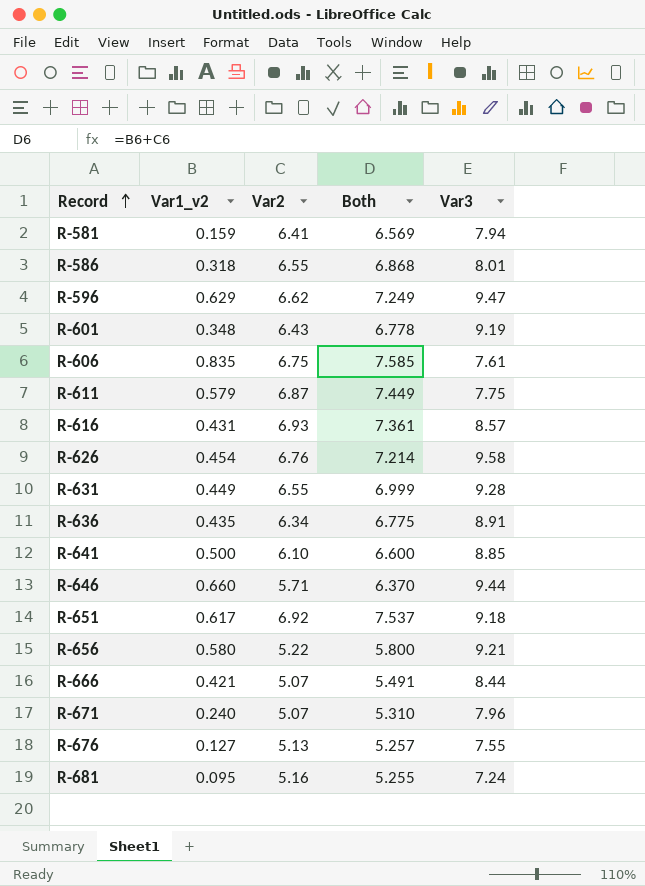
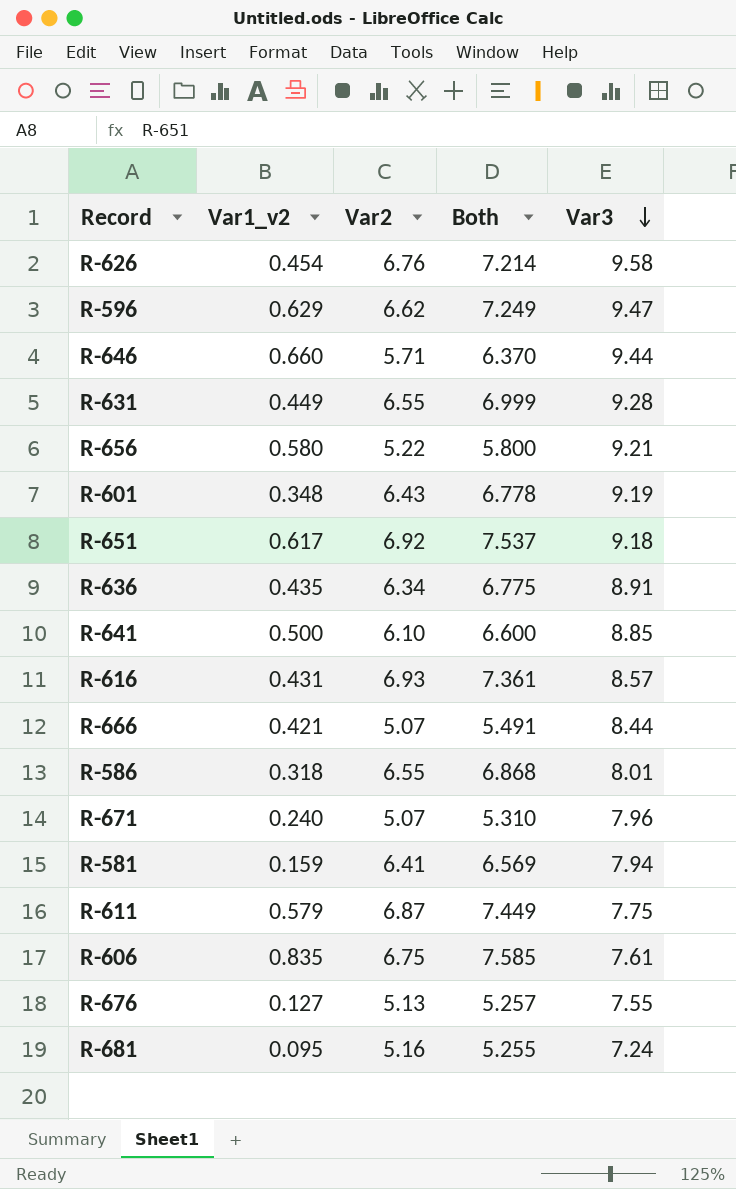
row order: Record ascending -> Var3 descending

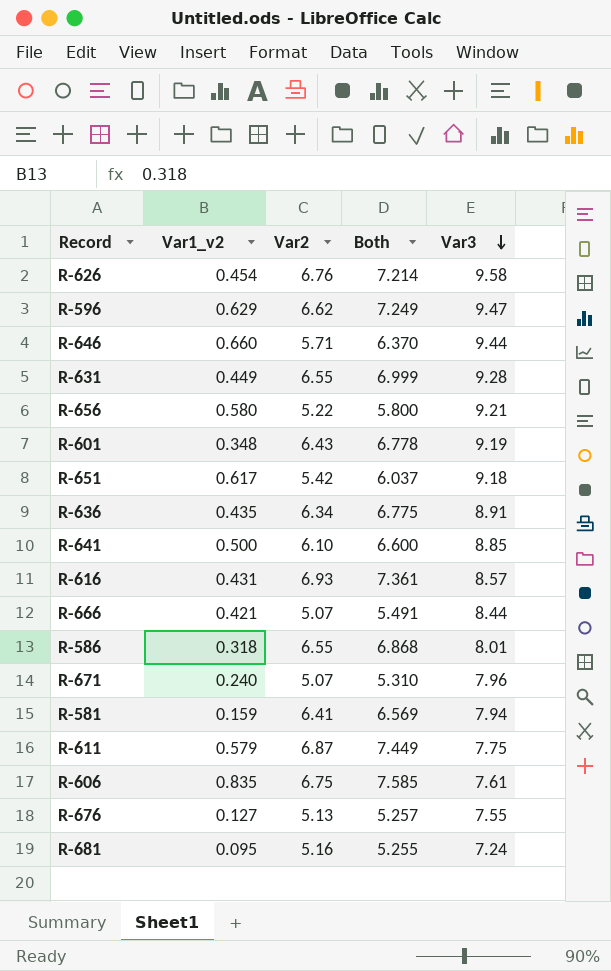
R-651 | Var2: 6.92 -> 5.42
R-651 | Both: 7.537 -> 6.037

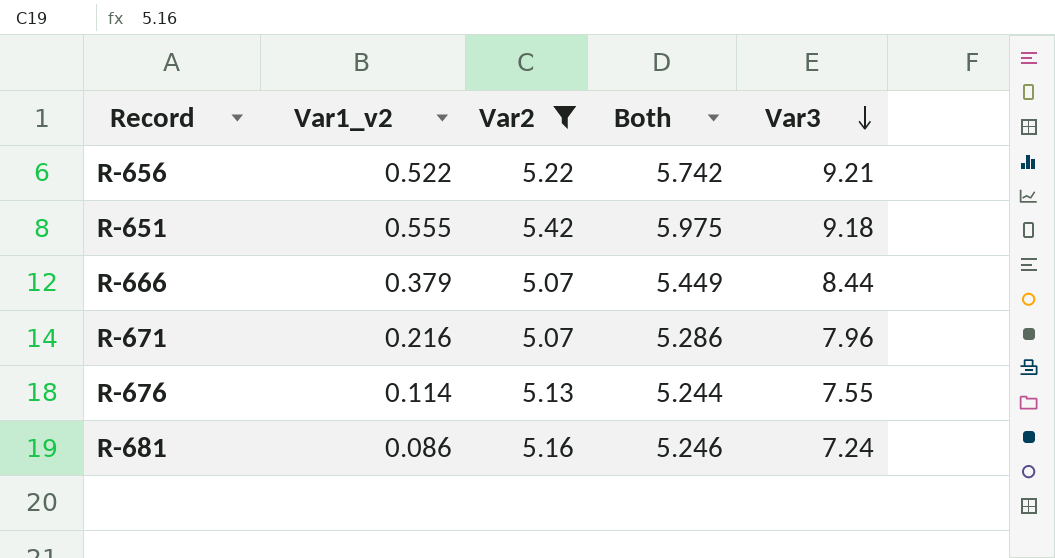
filter: none -> Var2 <= 5.42
R-656 | Var1_v2: 0.580 -> 0.522
R-656 | Both: 5.800 -> 5.742
R-651 | Var1_v2: 0.617 -> 0.555
R-651 | Both: 6.037 -> 5.975
R-666 | Var1_v2: 0.421 -> 0.379
R-666 | Both: 5.491 -> 5.449
R-671 | Var1_v2: 0.240 -> 0.216
R-671 | Both: 5.310 -> 5.286
R-676 | Var1_v2: 0.127 -> 0.114
R-676 | Both: 5.257 -> 5.244
R-681 | Var1_v2: 0.095 -> 0.086
R-681 | Both: 5.255 -> 5.246

